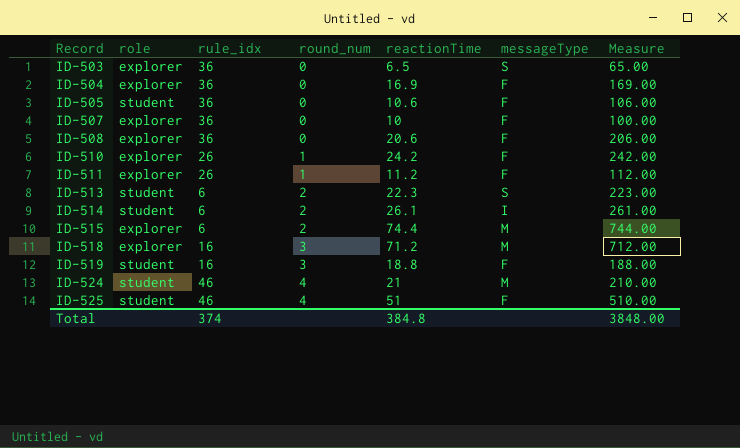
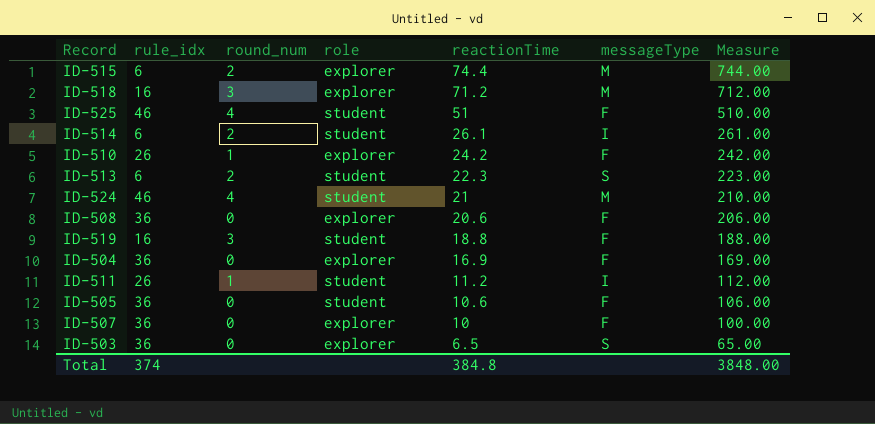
row order: Record ascending -> reactionTime descending
column role | position: 2 -> 4
ID-511 | role: explorer -> student
ID-511 | messageType: F -> I

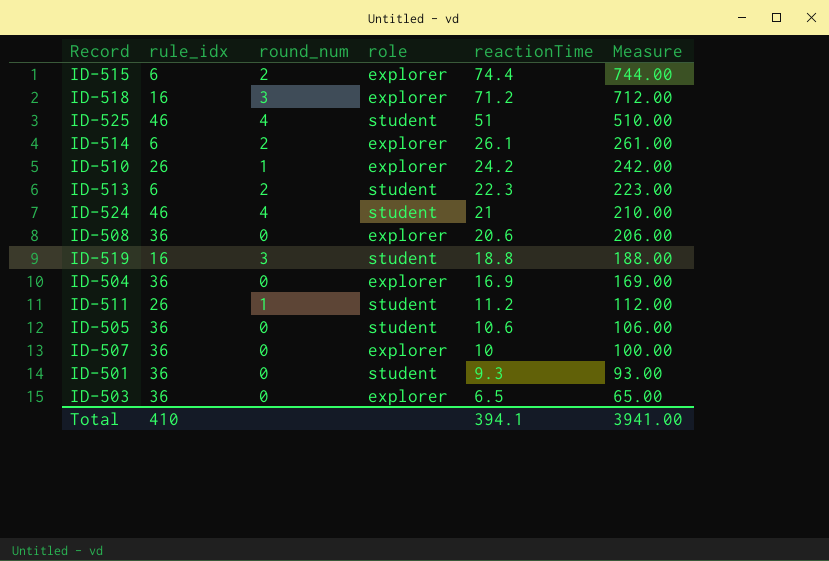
column messageType | position: 6 -> none
ID-514 | role: student -> explorer
row ID-501: none -> 36 | 0 | student | 9.3 | 93.00
Total | rule_idx: 374 -> 410
Total | reactionTime: 384.8 -> 394.1
Total | Measure: 3848.00 -> 3941.00

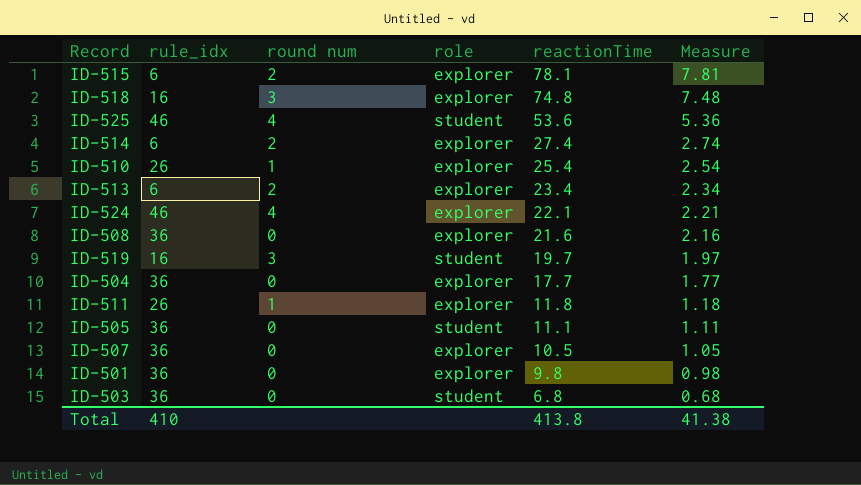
column name: round_num -> round num
column Measure | formula: [reactionTime] * 10 -> [reactionTime] * 0.1
ID-515 | reactionTime: 74.4 -> 78.1
ID-518 | reactionTime: 71.2 -> 74.8
ID-525 | reactionTime: 51 -> 53.6
ID-514 | reactionTime: 26.1 -> 27.4
ID-510 | reactionTime: 24.2 -> 25.4
ID-513 | role: student -> explorer
ID-513 | reactionTime: 22.3 -> 23.4
ID-524 | role: student -> explorer
ID-524 | reactionTime: 21 -> 22.1
ID-508 | reactionTime: 20.6 -> 21.6
ID-519 | reactionTime: 18.8 -> 19.7
ID-504 | reactionTime: 16.9 -> 17.7
ID-511 | role: student -> explorer
ID-511 | reactionTime: 11.2 -> 11.8
ID-505 | reactionTime: 10.6 -> 11.1
ID-507 | reactionTime: 10 -> 10.5
ID-501 | role: student -> explorer
ID-501 | reactionTime: 9.3 -> 9.8
ID-503 | role: explorer -> student
ID-503 | reactionTime: 6.5 -> 6.8
Total | reactionTime: 394.1 -> 413.8
Total | Measure: 3941.00 -> 41.38

